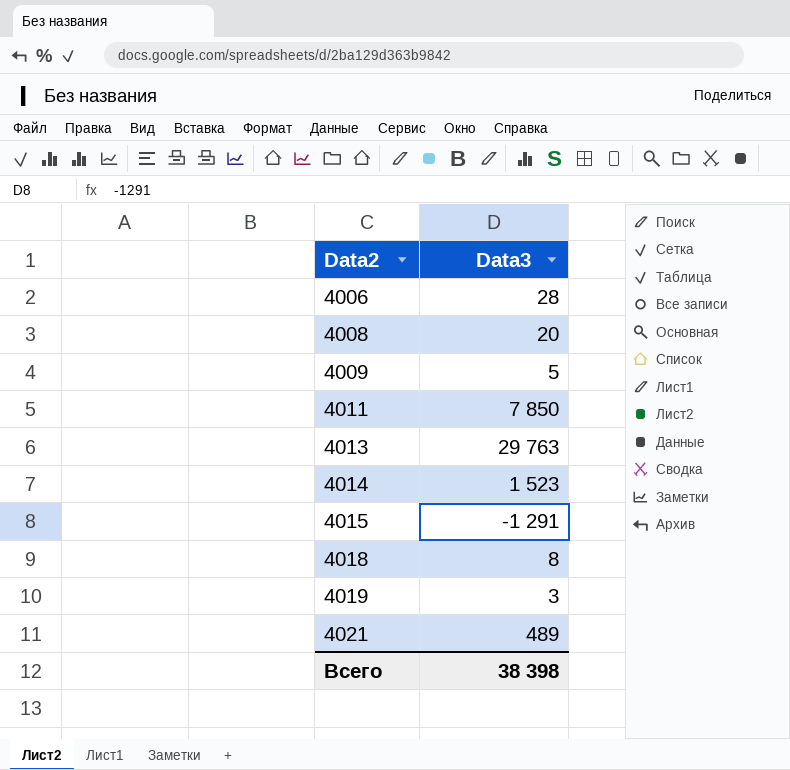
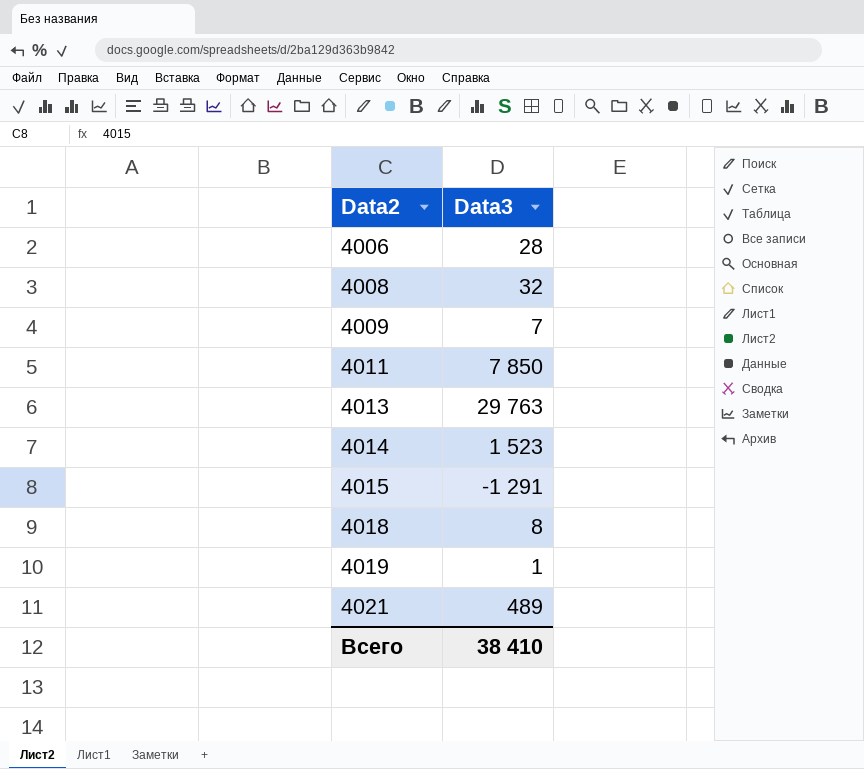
4008 | Data3: 20 -> 32
4009 | Data3: 5 -> 7
4019 | Data3: 3 -> 1
Всего | Data3: 38 398 -> 38 410

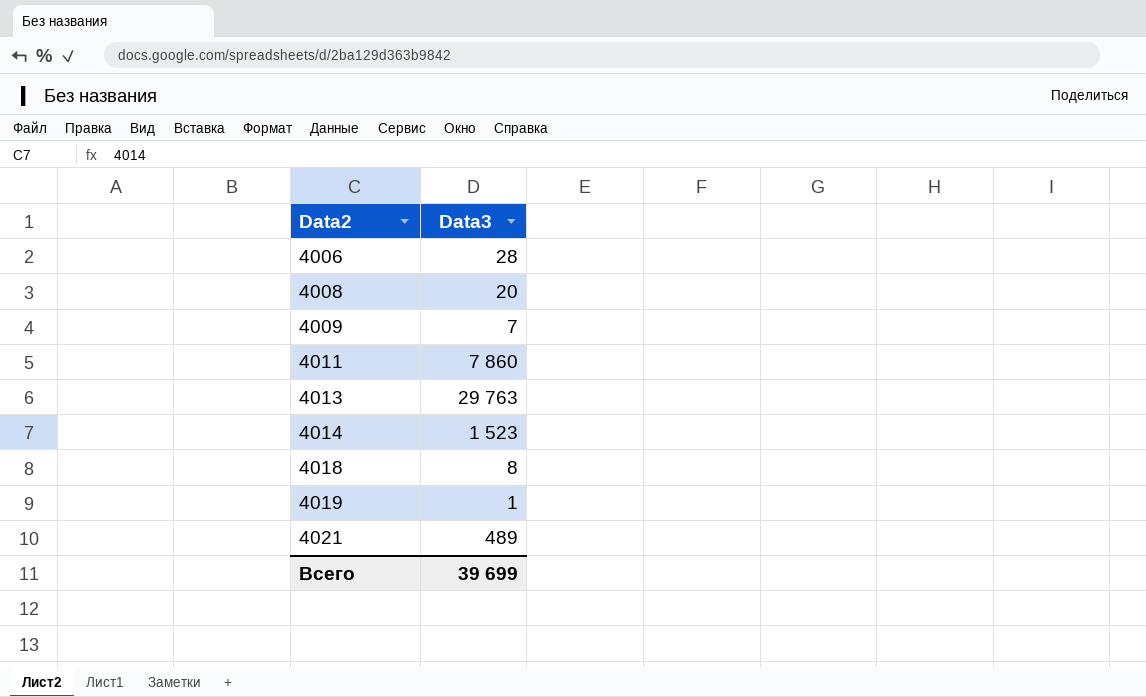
row 4015: -1 291 -> none
4008 | Data3: 32 -> 20
4011 | Data3: 7 850 -> 7 860
Всего | Data3: 38 410 -> 39 699

